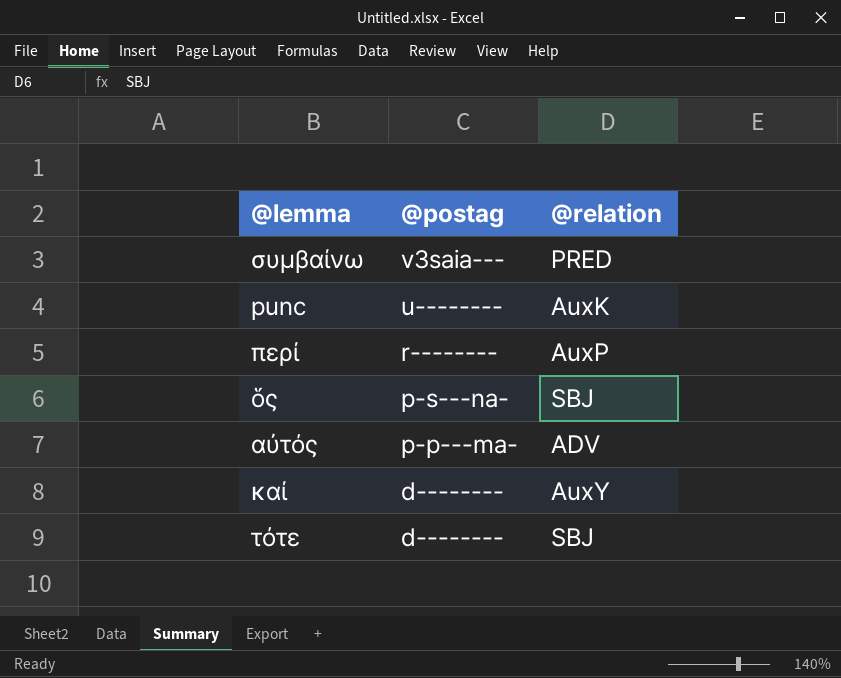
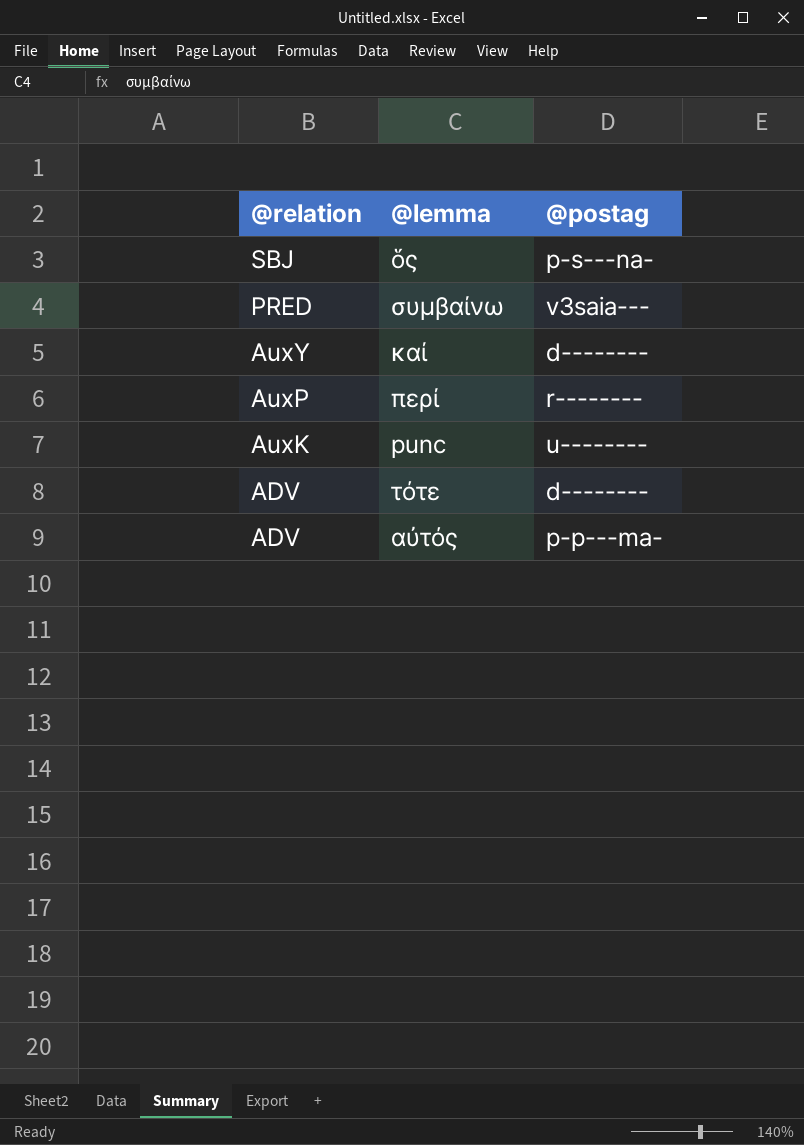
row order: @postag descending -> @relation descending
column @relation | position: 3 -> 1
τότε | @relation: SBJ -> ADV

